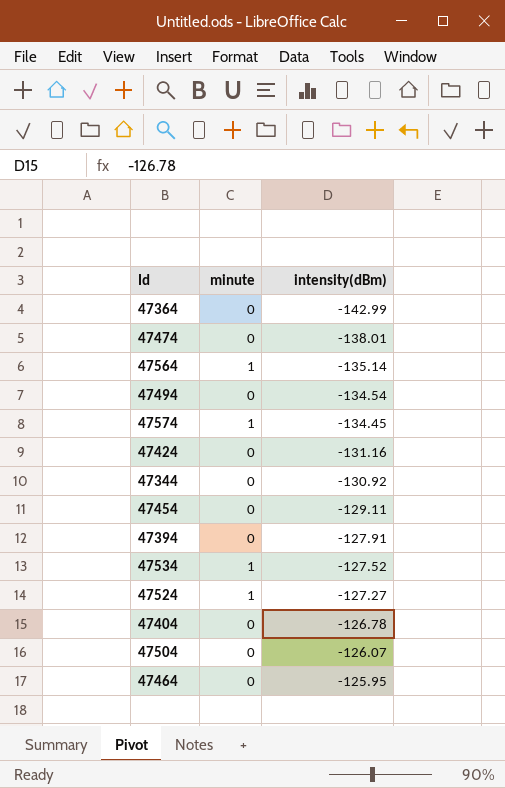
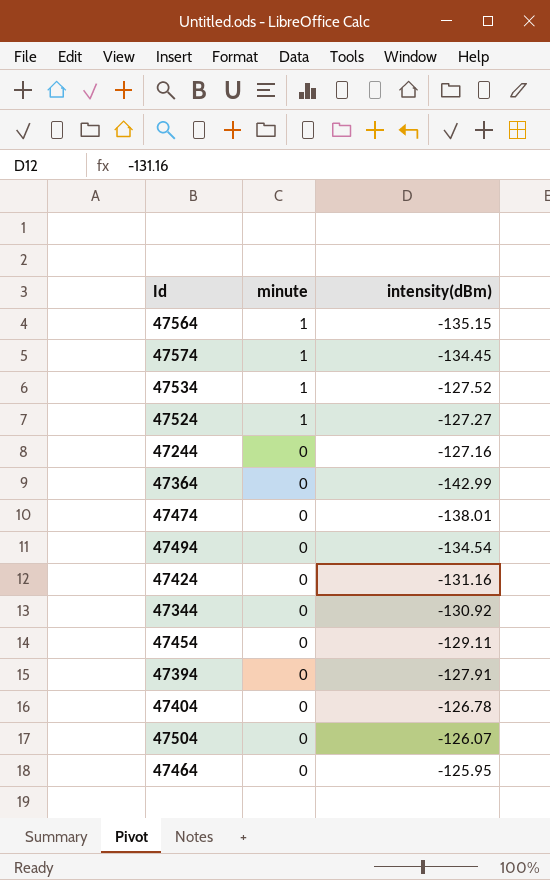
row order: intensity(dBm) ascending -> minute descending
47564 | intensity(dBm): -135.14 -> -135.15
row 47244: none -> 0 | -127.16

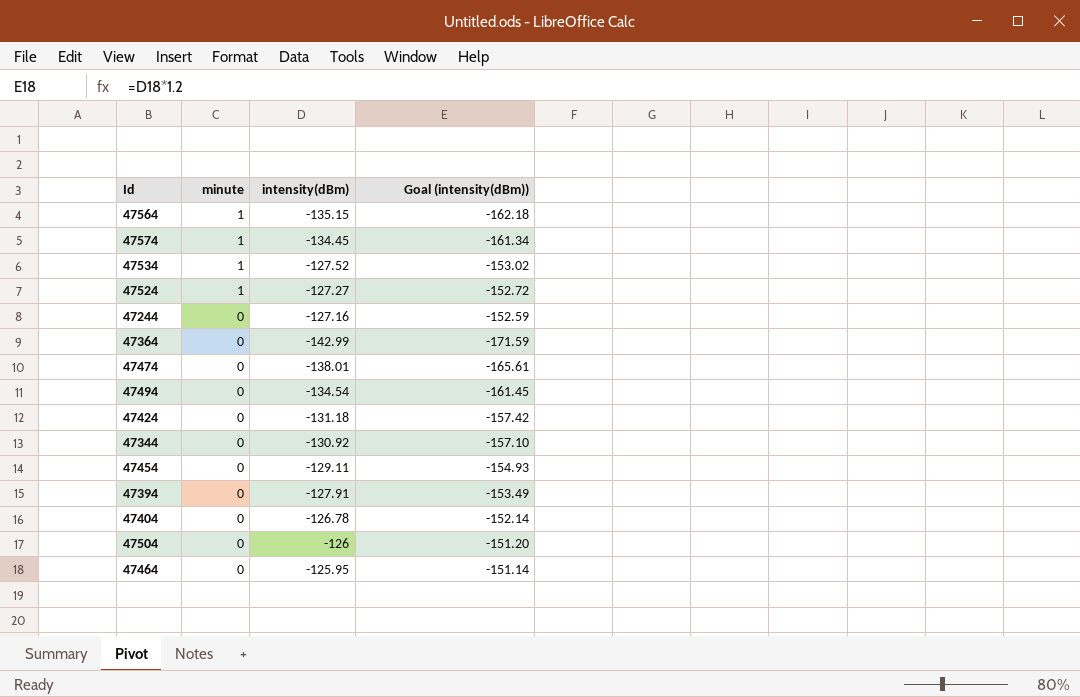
column Goal (intensity(dBm)) | formula: none -> [intensity(dBm)] * 1.2
47424 | intensity(dBm): -131.16 -> -131.18
47504 | intensity(dBm): -126.07 -> -126

